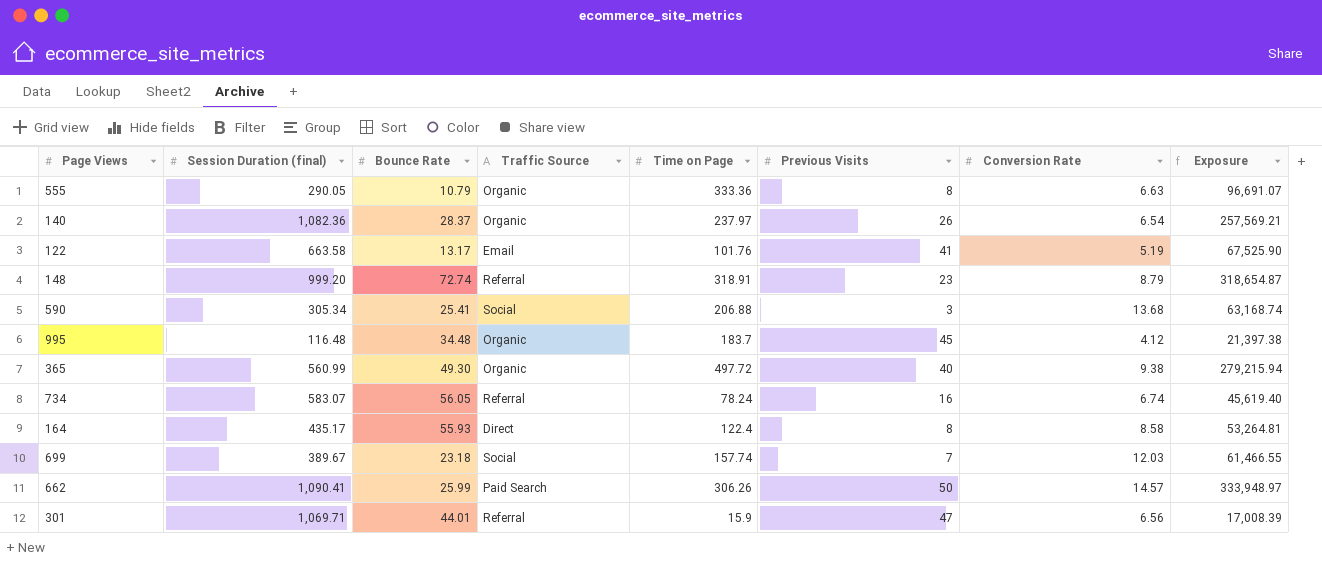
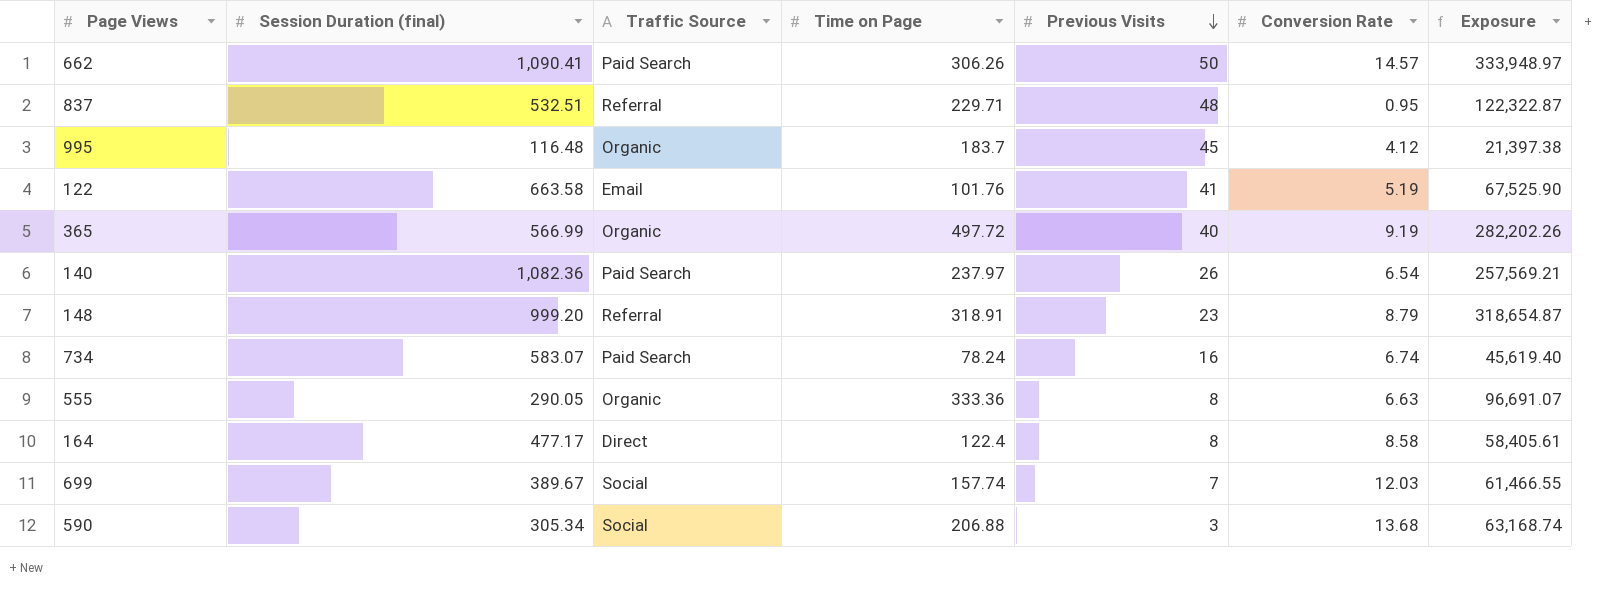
row order: none -> Previous Visits descending
column Bounce Rate | position: 3 -> none
row 301: 1,069.71 | 44.01 | Referral | 15.9 | 47 | 6.56 | 17,008.39 -> none
row 837: none -> 532.51 | Referral | 229.71 | 48 | 0.95 | 122,322.87
365 | Session Duration (final): 560.99 -> 566.99
365 | Conversion Rate: 9.38 -> 9.19
365 | Exposure: 279,215.94 -> 282,202.26
140 | Traffic Source: Organic -> Paid Search
734 | Traffic Source: Referral -> Paid Search
164 | Session Duration (final): 435.17 -> 477.17
164 | Exposure: 53,264.81 -> 58,405.61

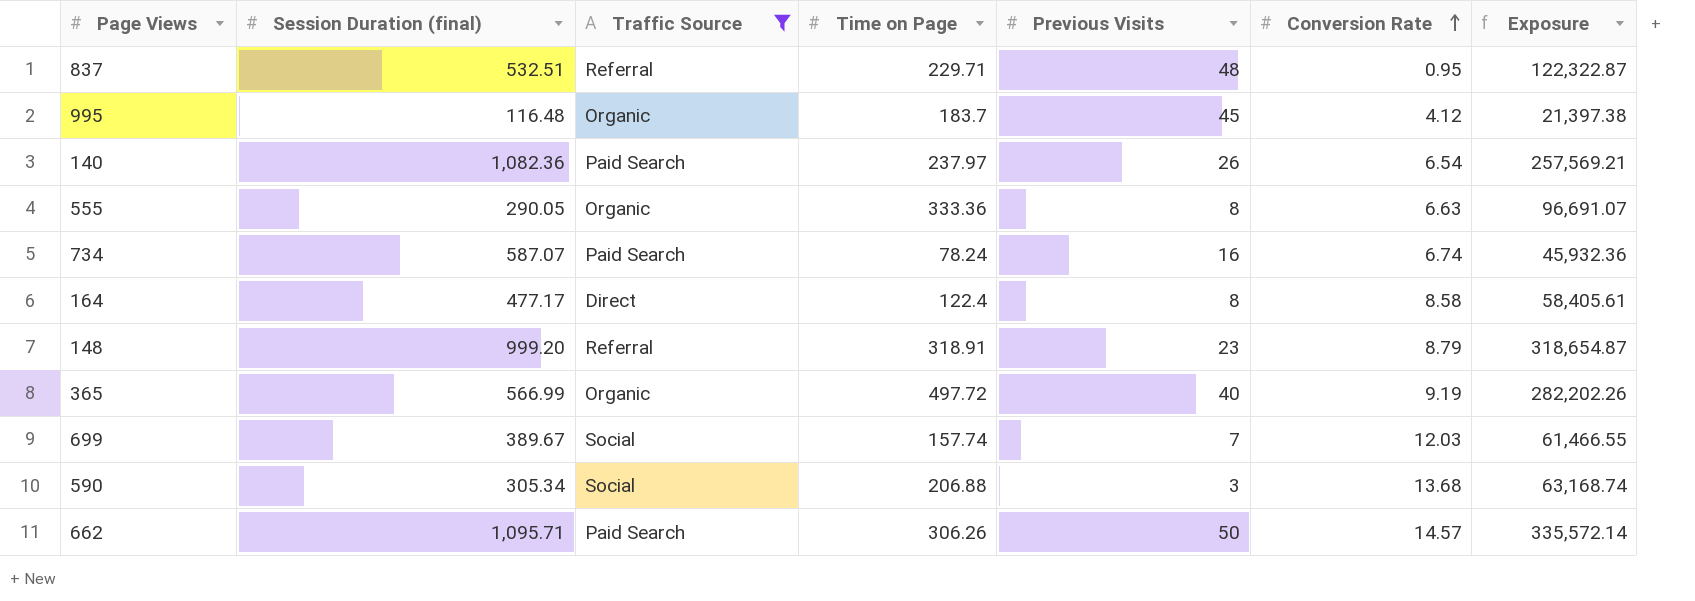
filter: none -> Traffic Source != Email
row order: Previous Visits descending -> Conversion Rate ascending
734 | Session Duration (final): 583.07 -> 587.07
734 | Exposure: 45,619.40 -> 45,932.36
662 | Session Duration (final): 1,090.41 -> 1,095.71
662 | Exposure: 333,948.97 -> 335,572.14

